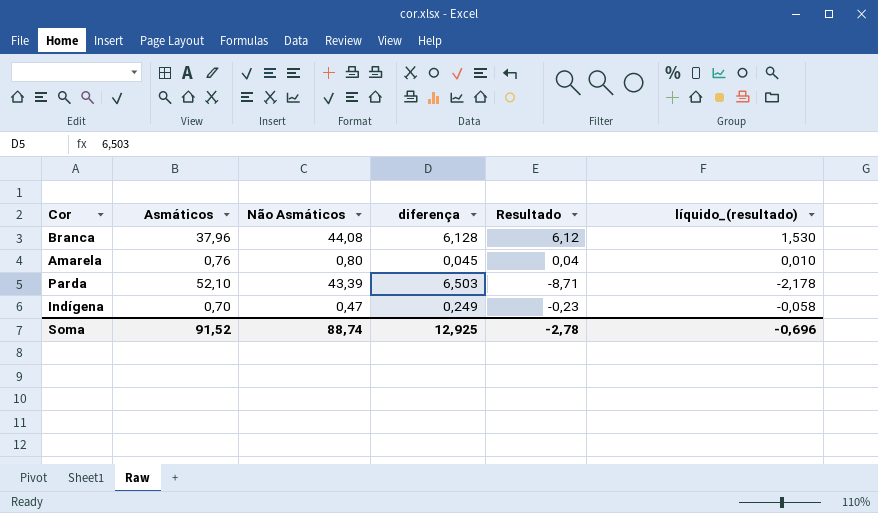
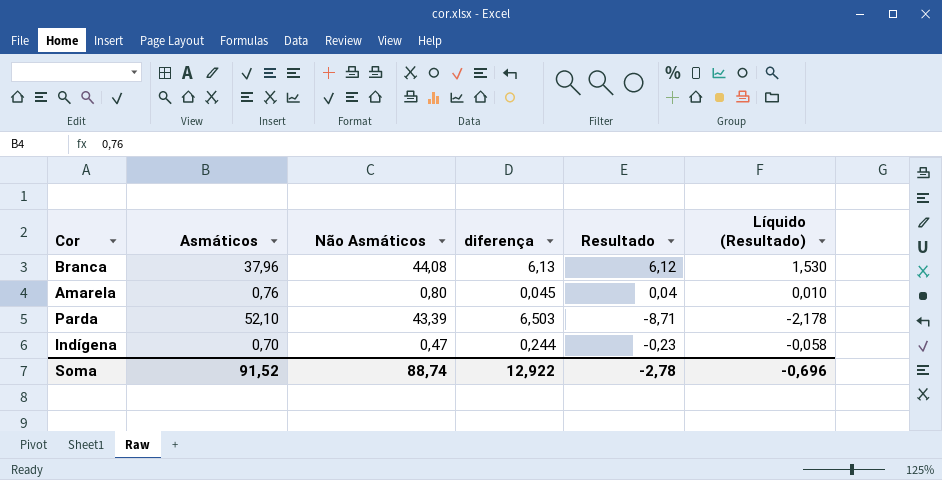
column name: líquido_(resultado) -> Líquido (Resultado)
Branca | diferença: 6,128 -> 6,13
Indígena | diferença: 0,249 -> 0,244
Soma | diferença: 12,925 -> 12,922

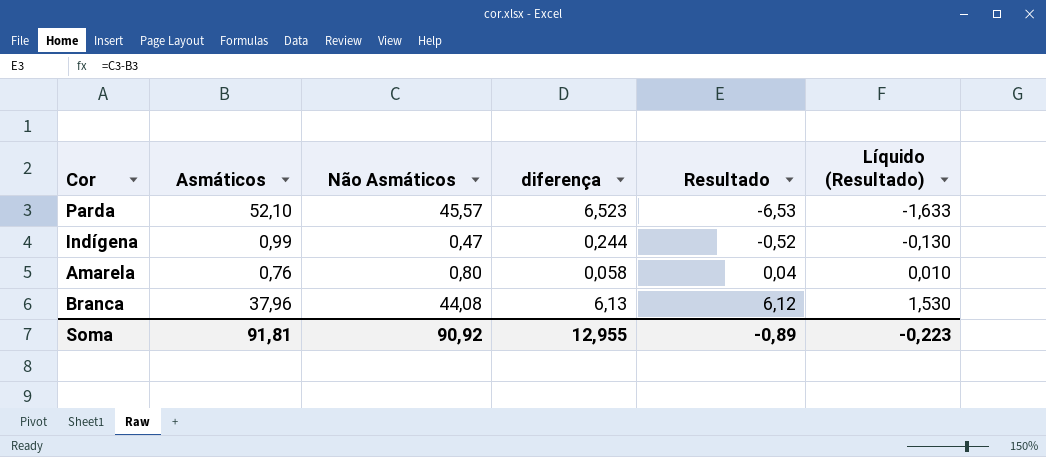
row order: none -> Resultado ascending
Parda | Não Asmáticos: 43,39 -> 45,57
Parda | diferença: 6,503 -> 6,523
Parda | Resultado: -8,71 -> -6,53
Parda | Líquido (Resultado): -2,178 -> -1,633
Indígena | Asmáticos: 0,70 -> 0,99
Indígena | Resultado: -0,23 -> -0,52
Indígena | Líquido (Resultado): -0,058 -> -0,130
Amarela | diferença: 0,045 -> 0,058
Soma | Asmáticos: 91,52 -> 91,81
Soma | Não Asmáticos: 88,74 -> 90,92
Soma | diferença: 12,922 -> 12,955
Soma | Resultado: -2,78 -> -0,89
Soma | Líquido (Resultado): -0,696 -> -0,223

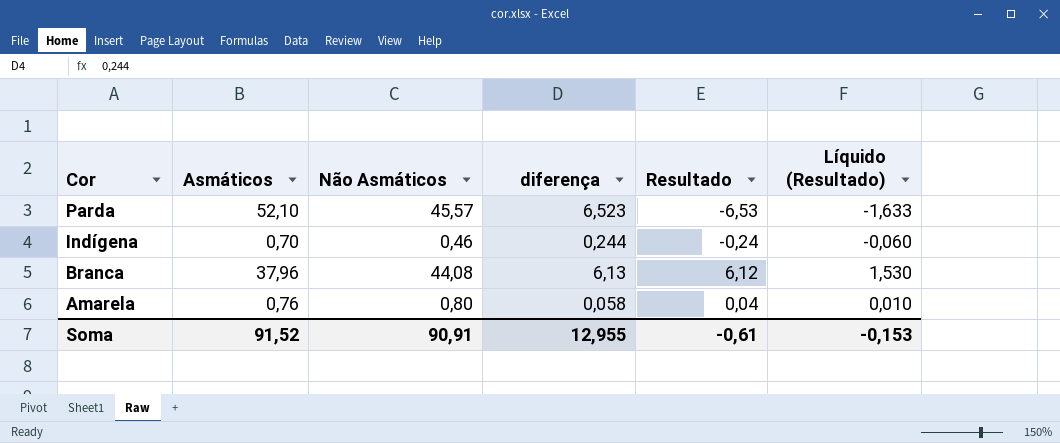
row order: Resultado ascending -> Cor descending
Indígena | Asmáticos: 0,99 -> 0,70
Indígena | Não Asmáticos: 0,47 -> 0,46
Indígena | Resultado: -0,52 -> -0,24
Indígena | Líquido (Resultado): -0,130 -> -0,060
Soma | Asmáticos: 91,81 -> 91,52
Soma | Não Asmáticos: 90,92 -> 90,91
Soma | Resultado: -0,89 -> -0,61
Soma | Líquido (Resultado): -0,223 -> -0,153

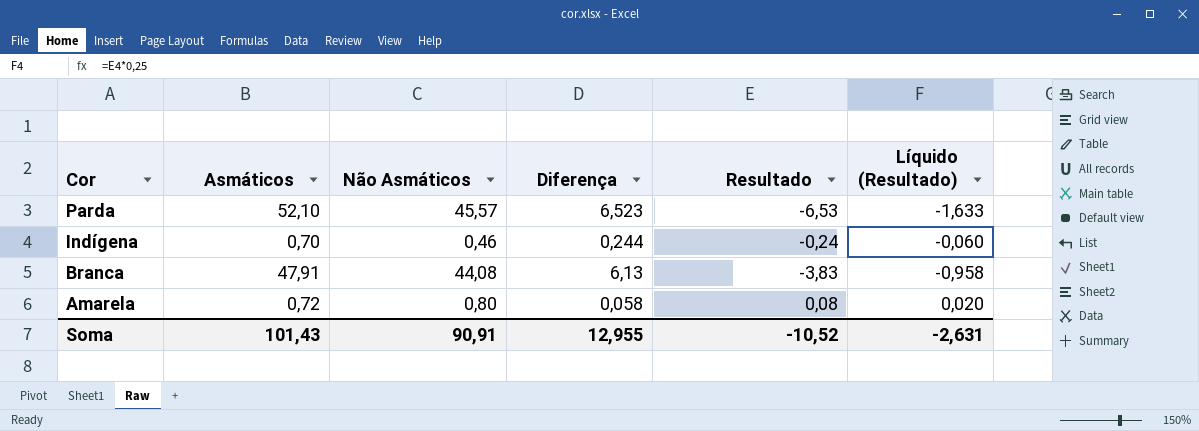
column name: diferença -> Diferença
Branca | Asmáticos: 37,96 -> 47,91
Branca | Resultado: 6,12 -> -3,83
Branca | Líquido (Resultado): 1,530 -> -0,958
Amarela | Asmáticos: 0,76 -> 0,72
Amarela | Resultado: 0,04 -> 0,08
Amarela | Líquido (Resultado): 0,010 -> 0,020
Soma | Asmáticos: 91,52 -> 101,43
Soma | Resultado: -0,61 -> -10,52
Soma | Líquido (Resultado): -0,153 -> -2,631

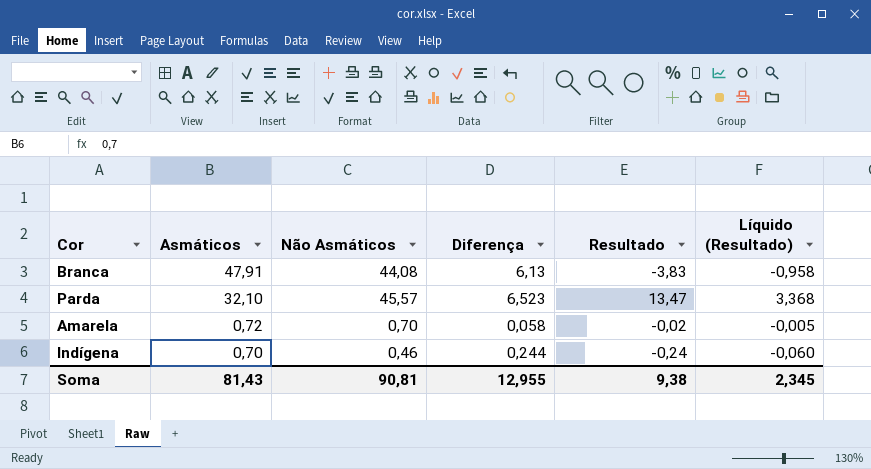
row order: Cor descending -> Asmáticos descending
Parda | Asmáticos: 52,10 -> 32,10
Parda | Resultado: -6,53 -> 13,47
Parda | Líquido (Resultado): -1,633 -> 3,368
Amarela | Não Asmáticos: 0,80 -> 0,70
Amarela | Resultado: 0,08 -> -0,02
Amarela | Líquido (Resultado): 0,020 -> -0,005
Soma | Asmáticos: 101,43 -> 81,43
Soma | Não Asmáticos: 90,91 -> 90,81
Soma | Resultado: -10,52 -> 9,38
Soma | Líquido (Resultado): -2,631 -> 2,345

